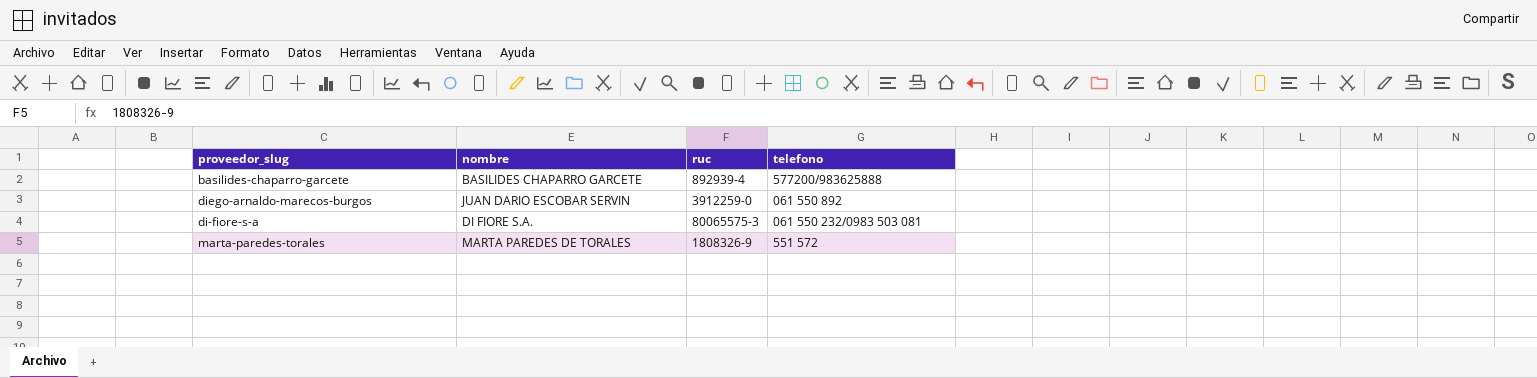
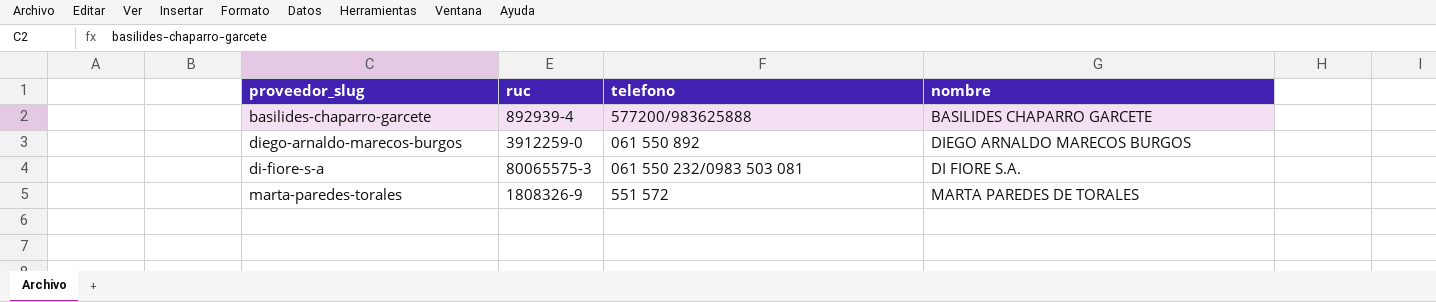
column nombre | position: 2 -> 4
diego-arnaldo-marecos-burgos | nombre: JUAN DARIO ESCOBAR SERVIN -> DIEGO ARNALDO MARECOS BURGOS

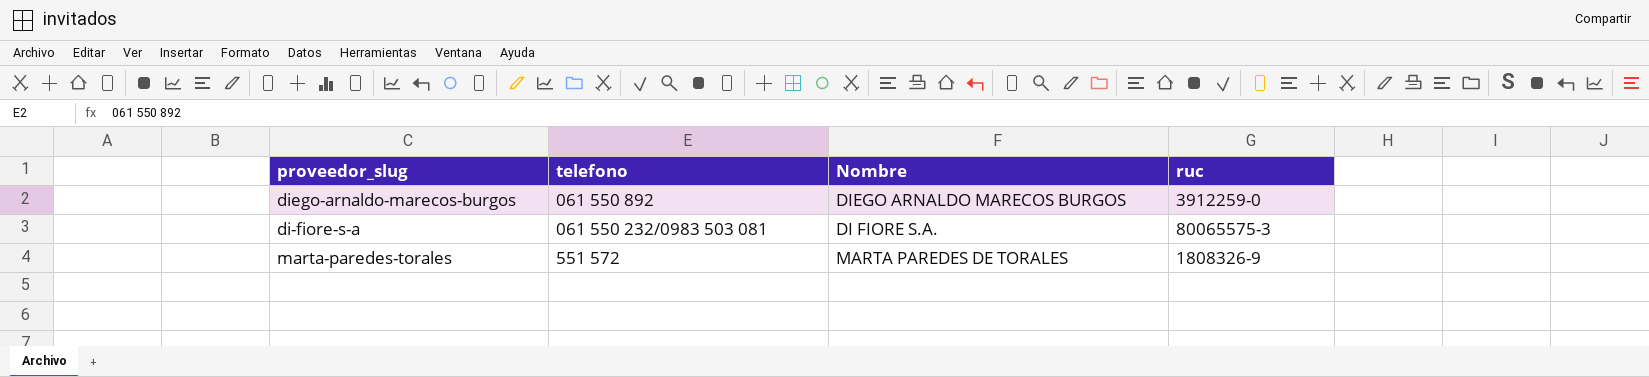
column name: nombre -> Nombre
column ruc | position: 2 -> 4
row basilides-chaparro-garcete: 892939-4 | 577200/983625888 | BASILIDES CHAPARRO GARCETE -> none

